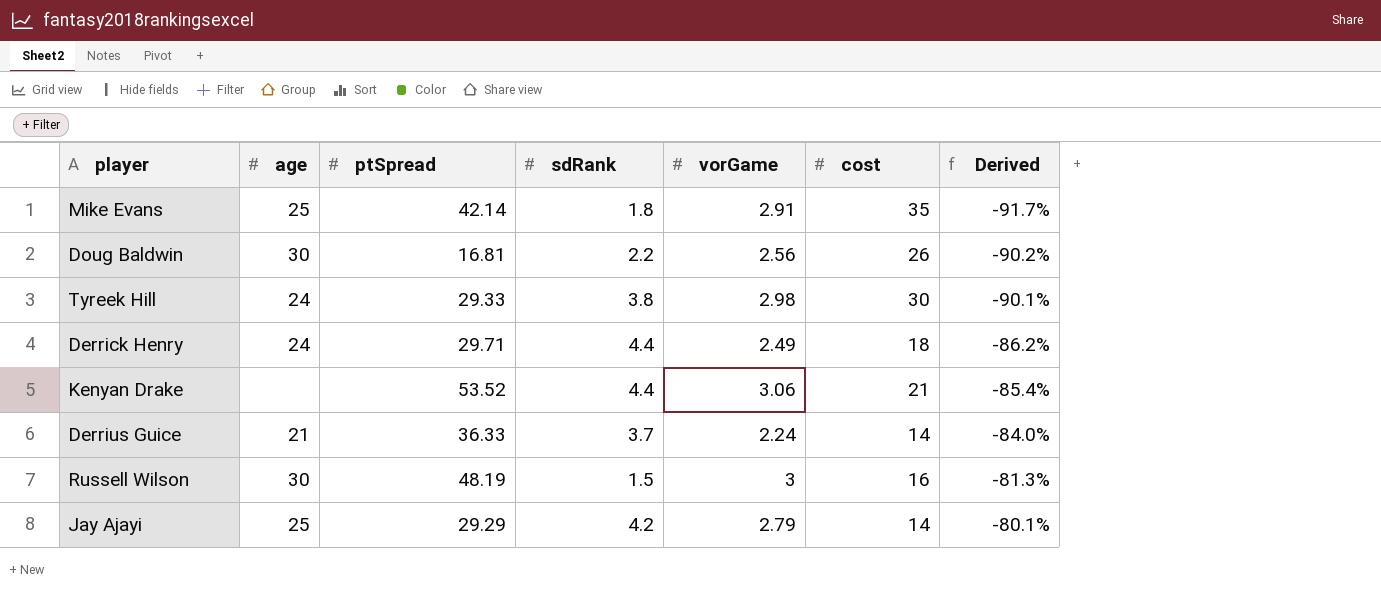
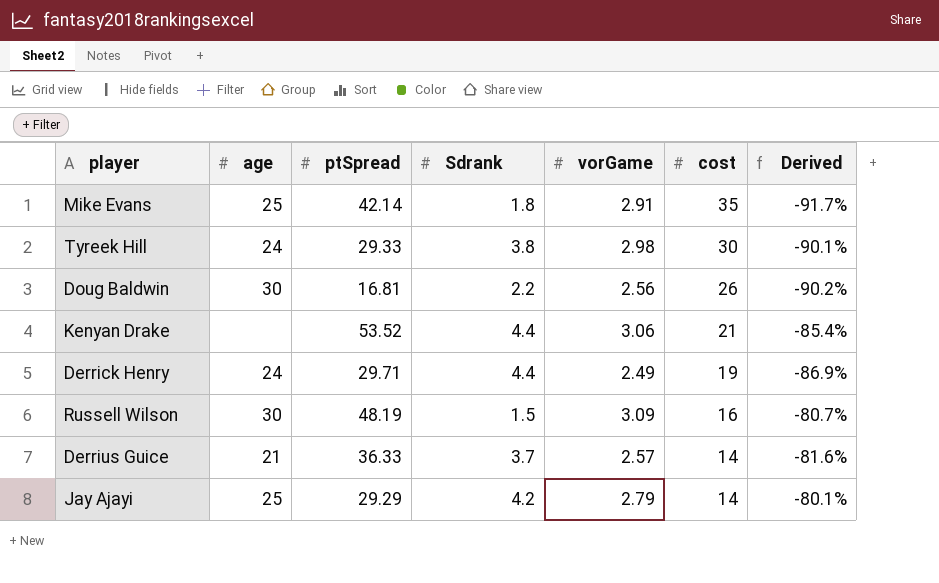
row order: Derived ascending -> cost descending
column name: sdRank -> Sdrank
Derrick Henry | cost: 18 -> 19
Derrick Henry | Derived: -86.2% -> -86.9%
Russell Wilson | vorGame: 3 -> 3.09
Russell Wilson | Derived: -81.3% -> -80.7%
Derrius Guice | vorGame: 2.24 -> 2.57
Derrius Guice | Derived: -84.0% -> -81.6%

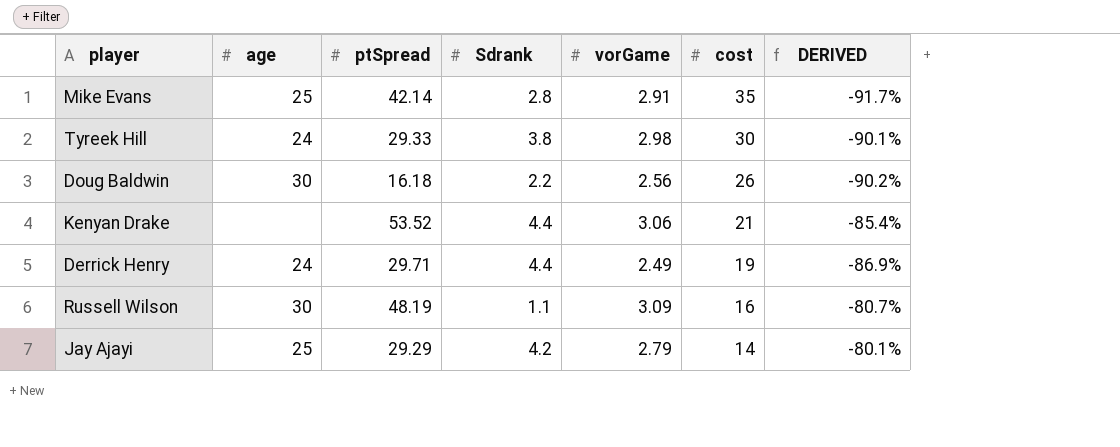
column name: Derived -> DERIVED
row Derrius Guice: 21 | 36.33 | 3.7 | 2.57 | 14 | -81.6% -> none
Mike Evans | Sdrank: 1.8 -> 2.8
Doug Baldwin | ptSpread: 16.81 -> 16.18
Russell Wilson | Sdrank: 1.5 -> 1.1

